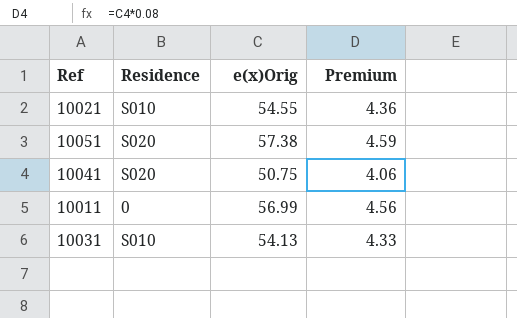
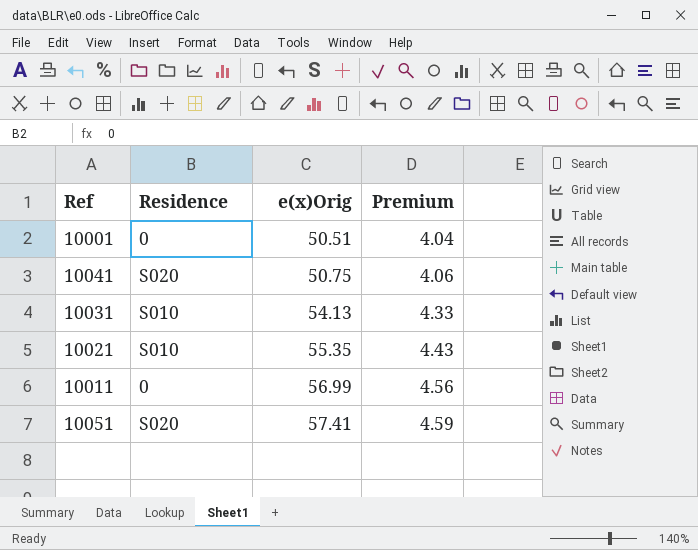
row order: none -> e(x)Orig ascending
row 10001: none -> 0 | 50.51 | 4.04
10021 | e(x)Orig: 54.55 -> 55.35
10021 | Premium: 4.36 -> 4.43
10051 | e(x)Orig: 57.38 -> 57.41

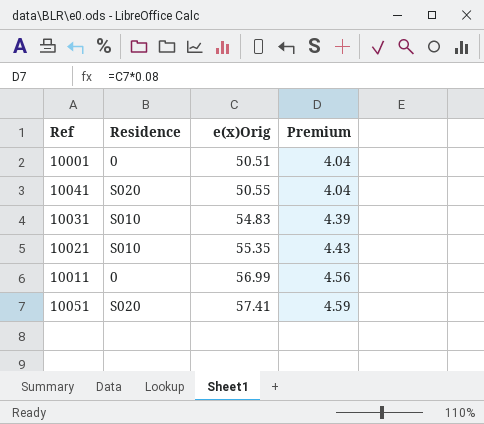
10041 | e(x)Orig: 50.75 -> 50.55
10041 | Premium: 4.06 -> 4.04
10031 | e(x)Orig: 54.13 -> 54.83
10031 | Premium: 4.33 -> 4.39

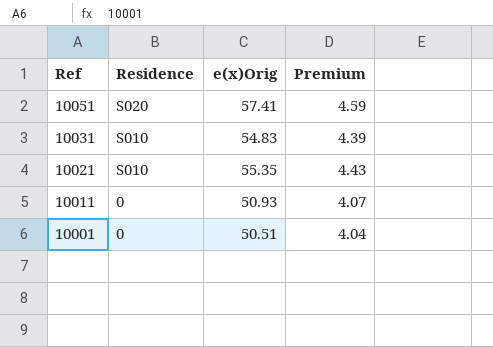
row order: e(x)Orig ascending -> Ref descending
row 10041: S020 | 50.55 | 4.04 -> none
10011 | e(x)Orig: 56.99 -> 50.93
10011 | Premium: 4.56 -> 4.07

